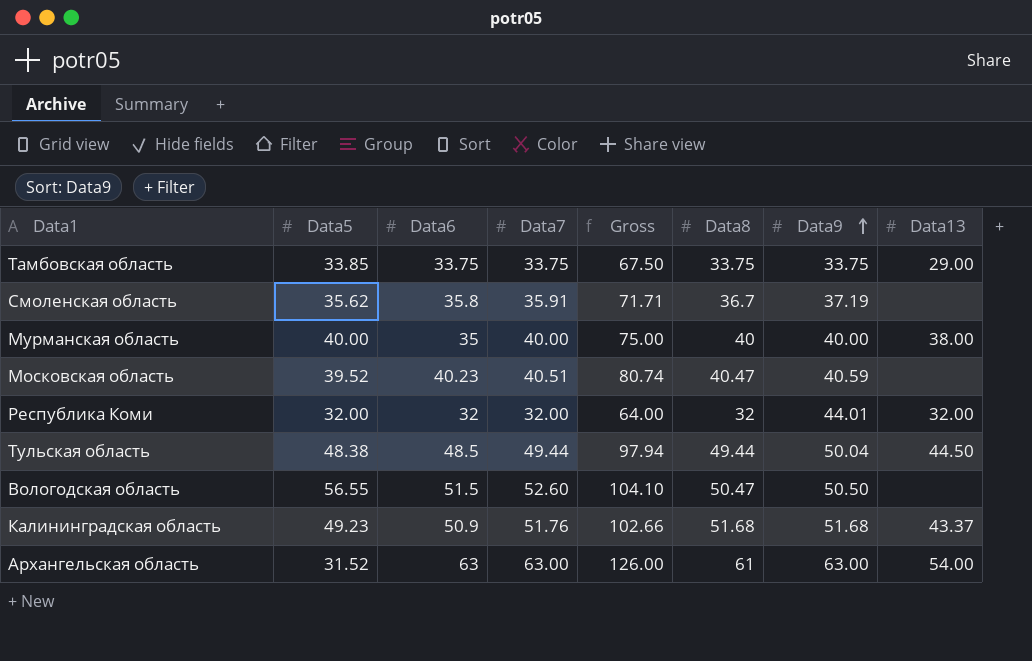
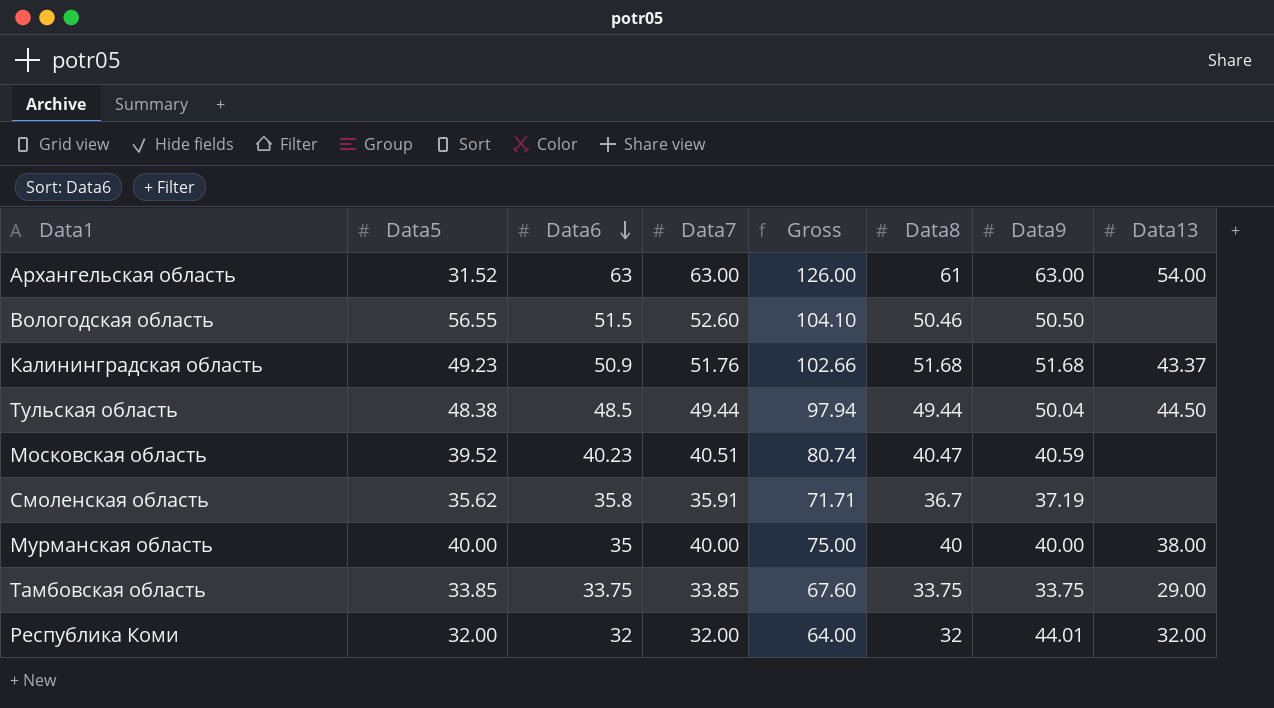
row order: Data9 ascending -> Data6 descending
Вологодская область | Data8: 50.47 -> 50.46
Тамбовская область | Data7: 33.75 -> 33.85
Тамбовская область | Gross: 67.50 -> 67.60

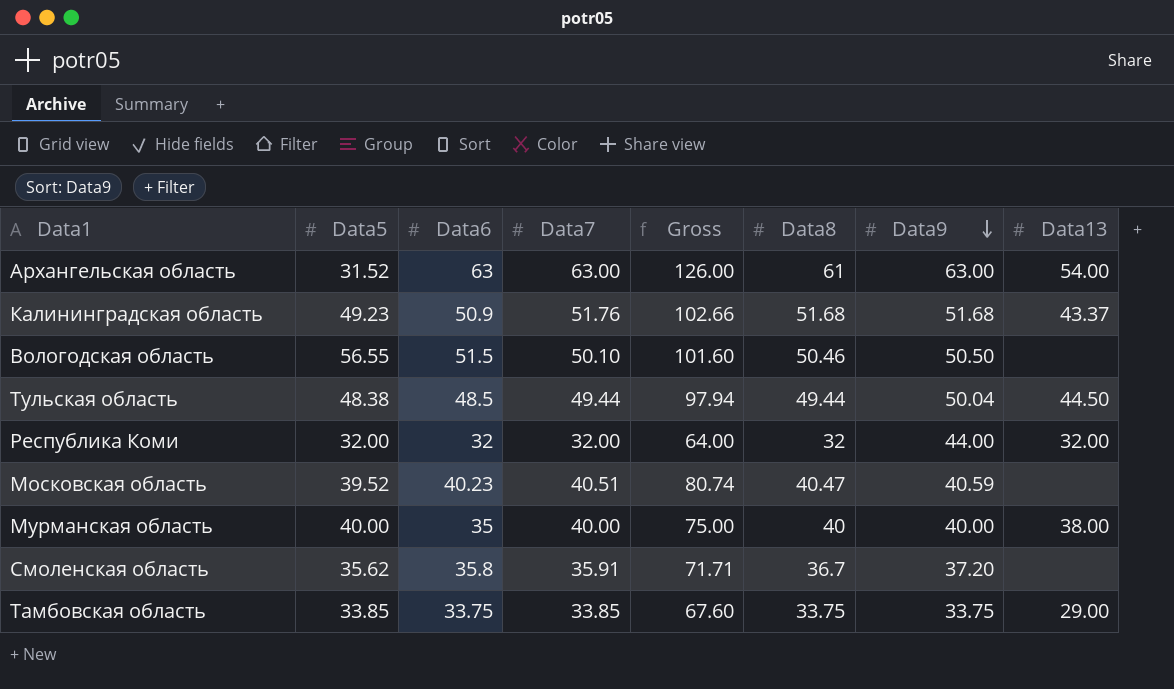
row order: Data6 descending -> Data9 descending
Вологодская область | Data7: 52.60 -> 50.10
Вологодская область | Gross: 104.10 -> 101.60
Республика Коми | Data9: 44.01 -> 44.00
Смоленская область | Data9: 37.19 -> 37.20

